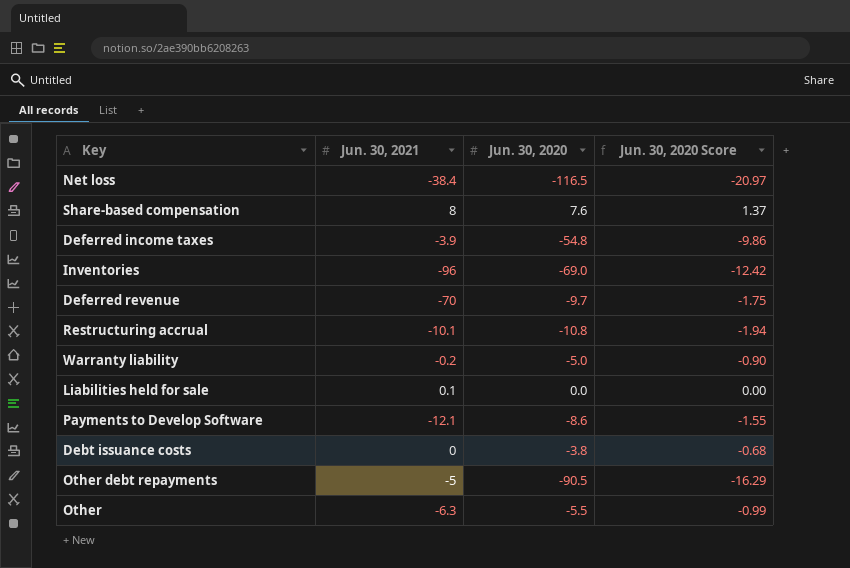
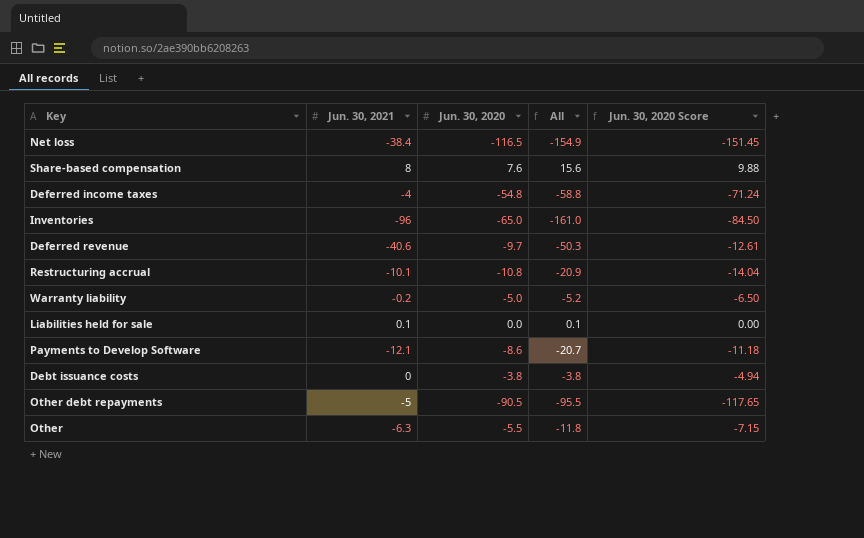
column All | formula: none -> [Jun. 30, 2021] + [Jun. 30, 2020]
column Jun. 30, 2020 Score | formula: [Jun. 30, 2020] * 0.18 -> [Jun. 30, 2020] * 1.3
Deferred income taxes | Jun. 30, 2021: -3.9 -> -4
Inventories | Jun. 30, 2020: -69.0 -> -65.0
Deferred revenue | Jun. 30, 2021: -70 -> -40.6

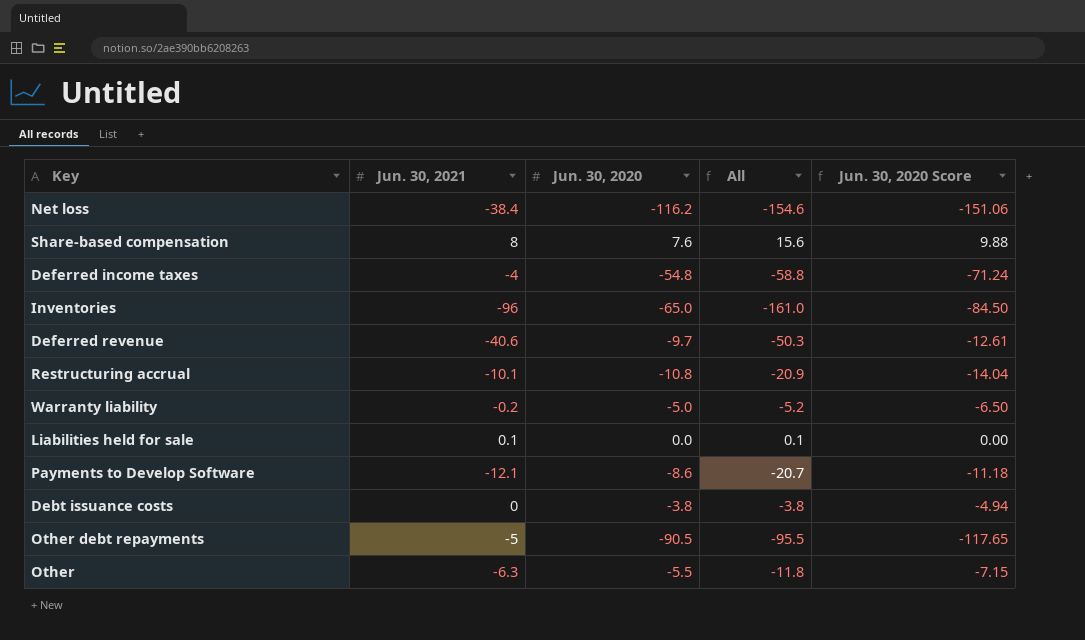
Net loss | Jun. 30, 2020: -116.5 -> -116.2
Net loss | All: -154.9 -> -154.6
Net loss | Jun. 30, 2020 Score: -151.45 -> -151.06

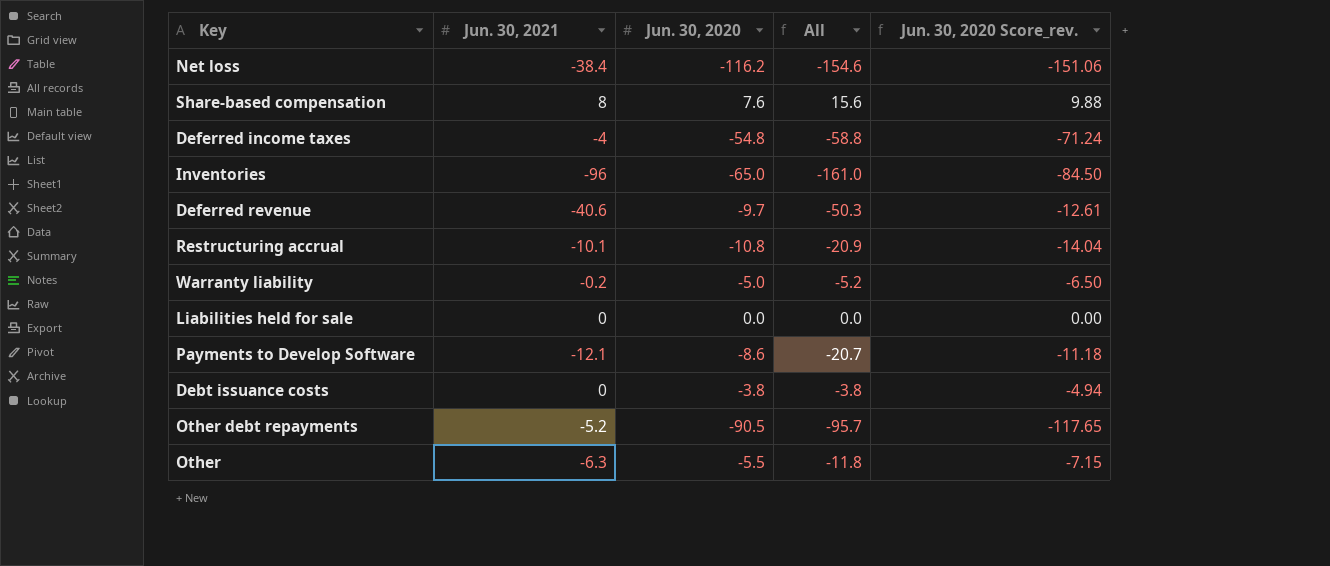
column name: Jun. 30, 2020 Score -> Jun. 30, 2020 Score_rev.
Liabilities held for sale | Jun. 30, 2021: 0.1 -> 0
Liabilities held for sale | All: 0.1 -> 0.0
Other debt repayments | Jun. 30, 2021: -5 -> -5.2
Other debt repayments | All: -95.5 -> -95.7

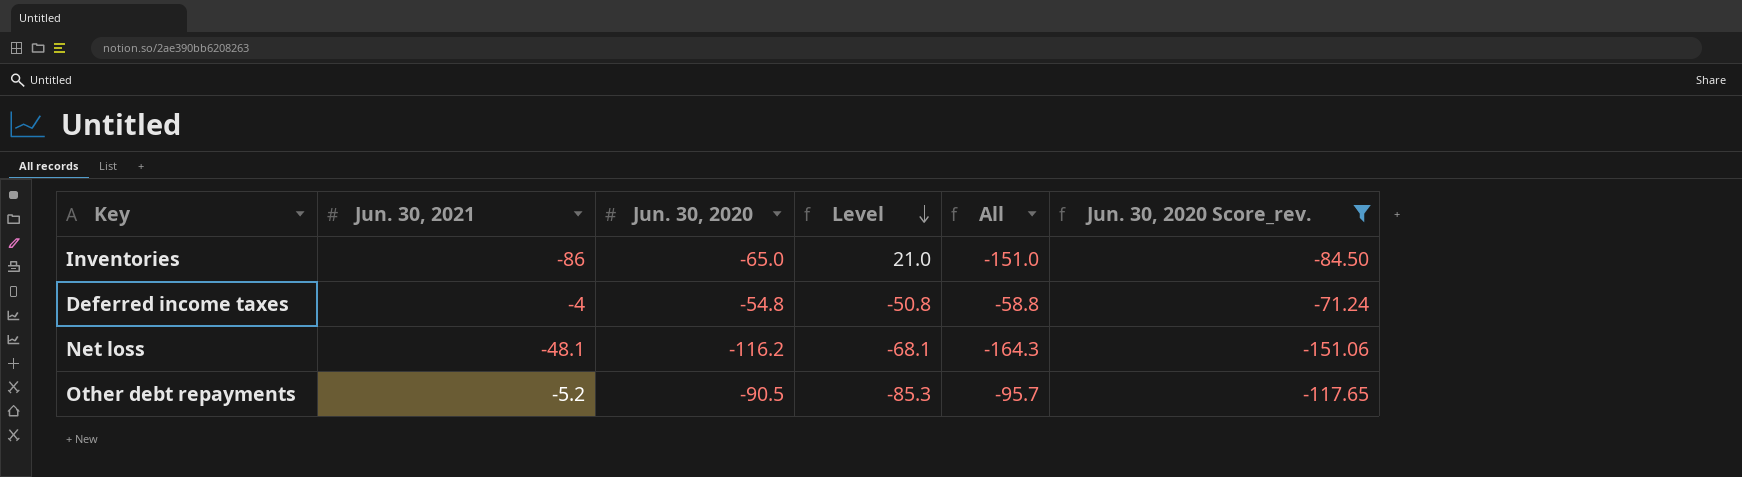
filter: none -> Jun. 30, 2020 Score_rev. <= -71.24
row order: none -> Level descending
column Level | formula: none -> [Jun. 30, 2020] - [Jun. 30, 2021]
Inventories | Jun. 30, 2021: -96 -> -86
Inventories | All: -161.0 -> -151.0
Net loss | Jun. 30, 2021: -38.4 -> -48.1
Net loss | All: -154.6 -> -164.3

